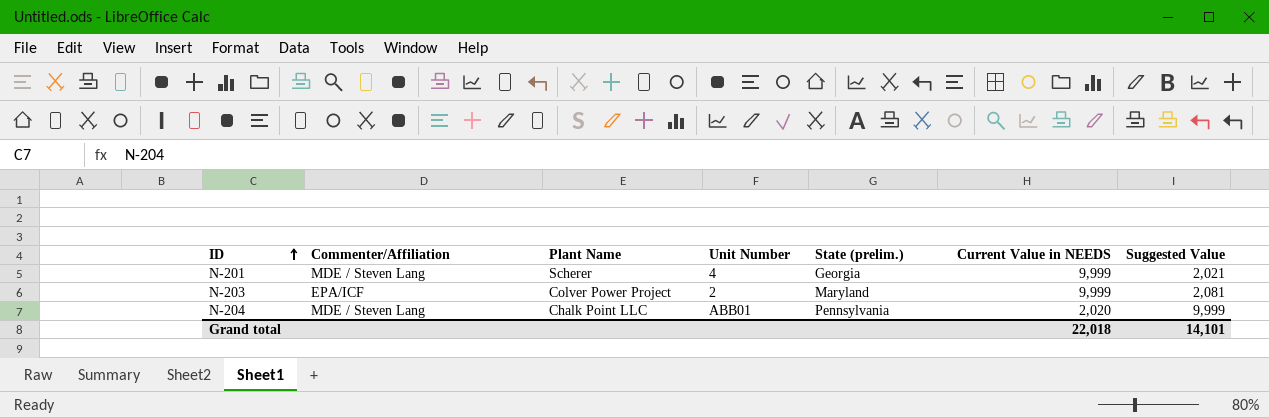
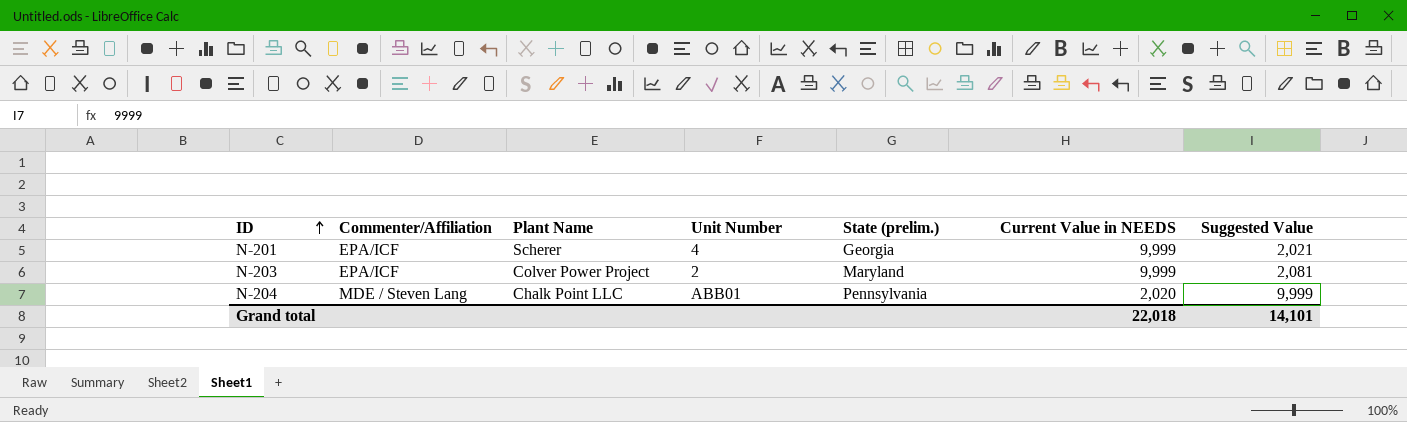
N-201 | Commenter/Affiliation: MDE / Steven Lang -> EPA/ICF

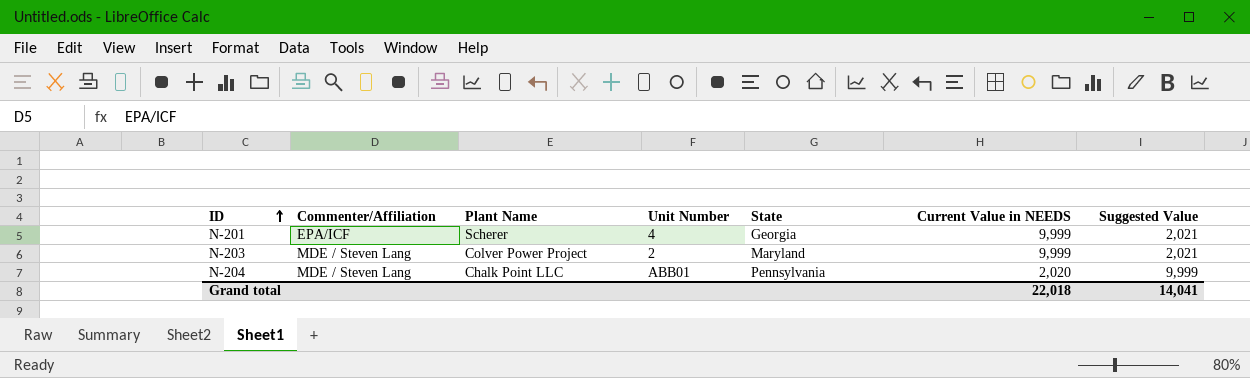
column name: State (prelim.) -> State
N-203 | Commenter/Affiliation: EPA/ICF -> MDE / Steven Lang
N-203 | Suggested Value: 2,081 -> 2,021
Grand total | Suggested Value: 14,101 -> 14,041

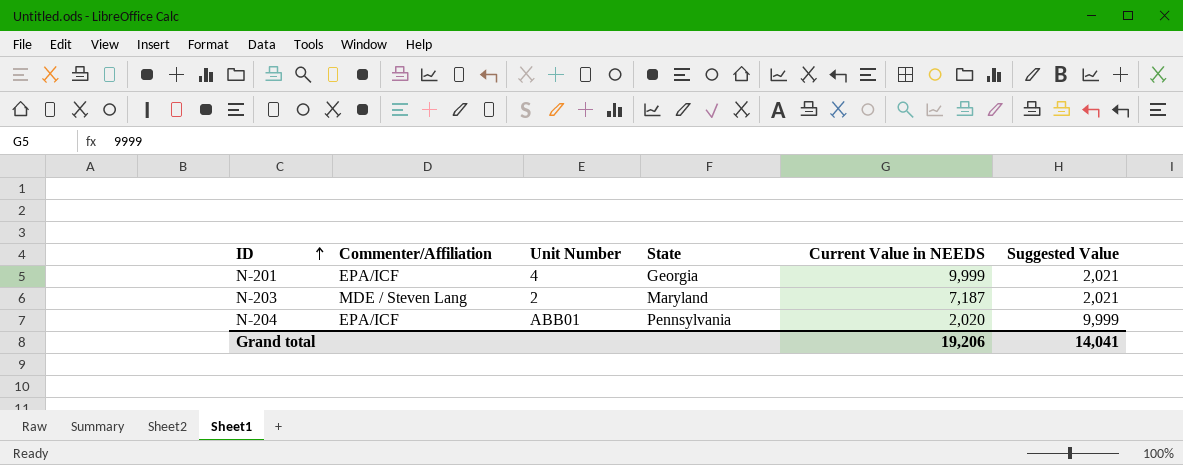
column Plant Name | position: 3 -> none
N-203 | Current Value in NEEDS: 9,999 -> 7,187
N-204 | Commenter/Affiliation: MDE / Steven Lang -> EPA/ICF
Grand total | Current Value in NEEDS: 22,018 -> 19,206

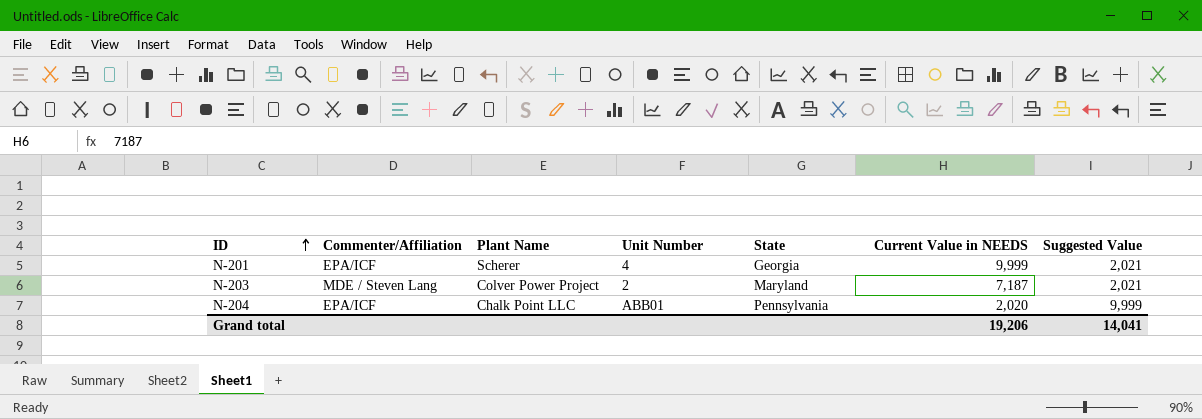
column Plant Name | position: none -> 3

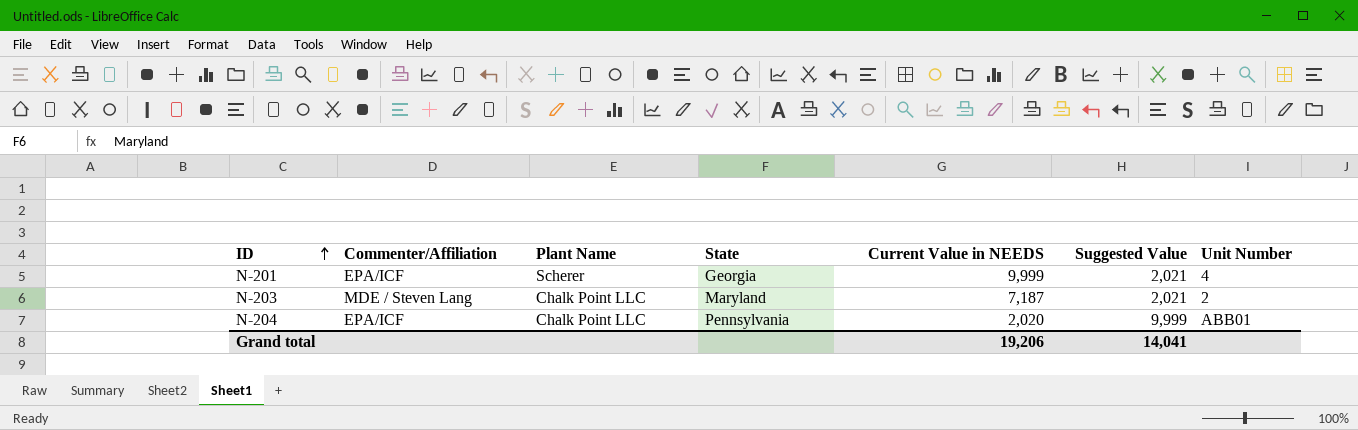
column Unit Number | position: 4 -> 7
N-203 | Plant Name: Colver Power Project -> Chalk Point LLC

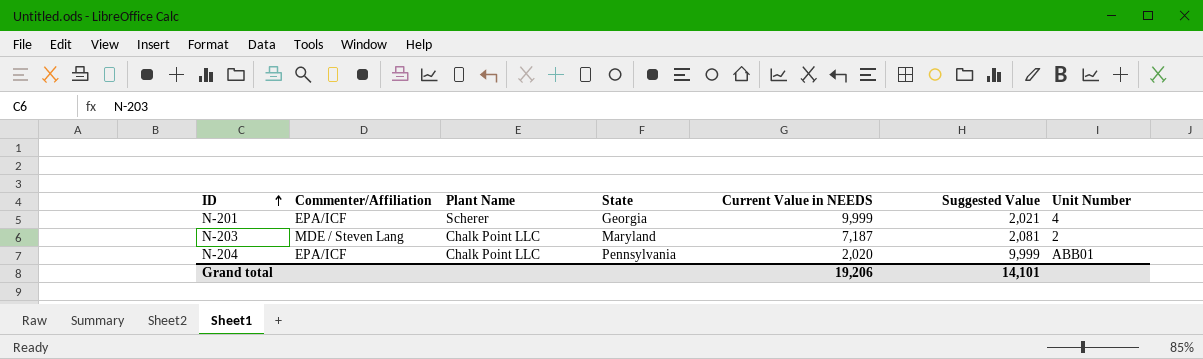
N-203 | Suggested Value: 2,021 -> 2,081
Grand total | Suggested Value: 14,041 -> 14,101

